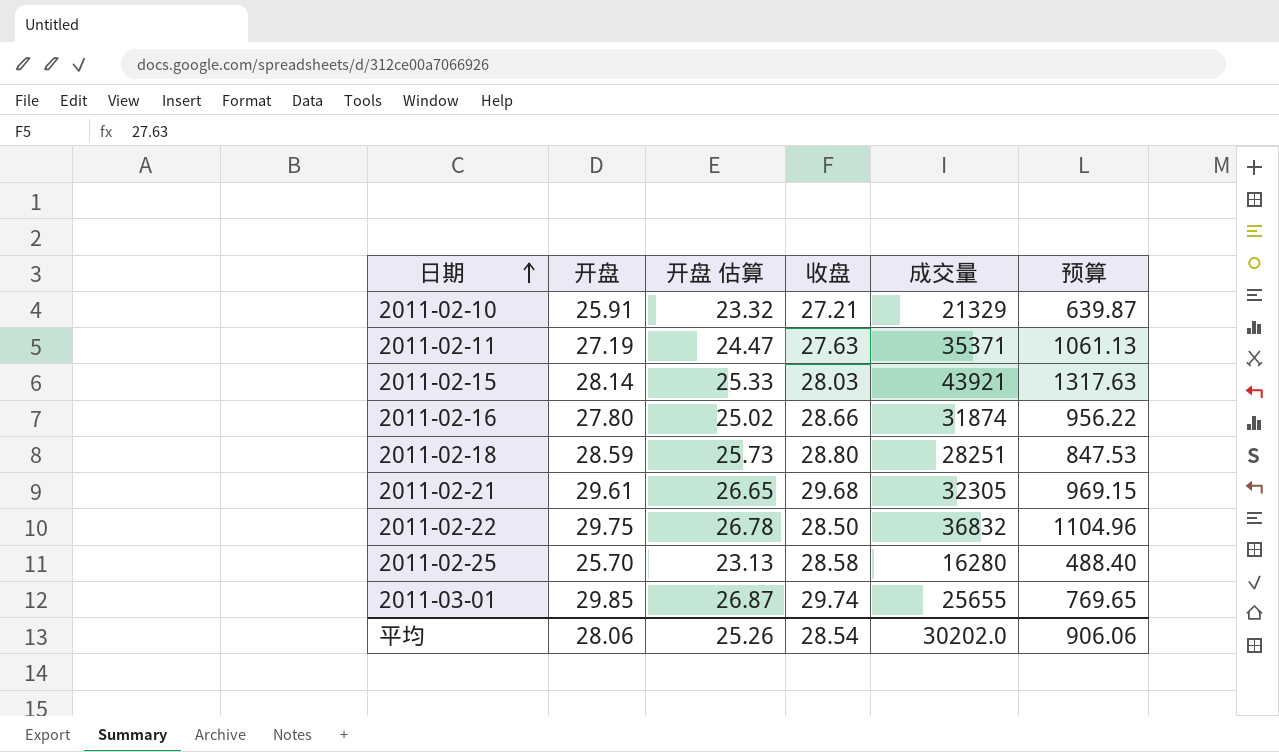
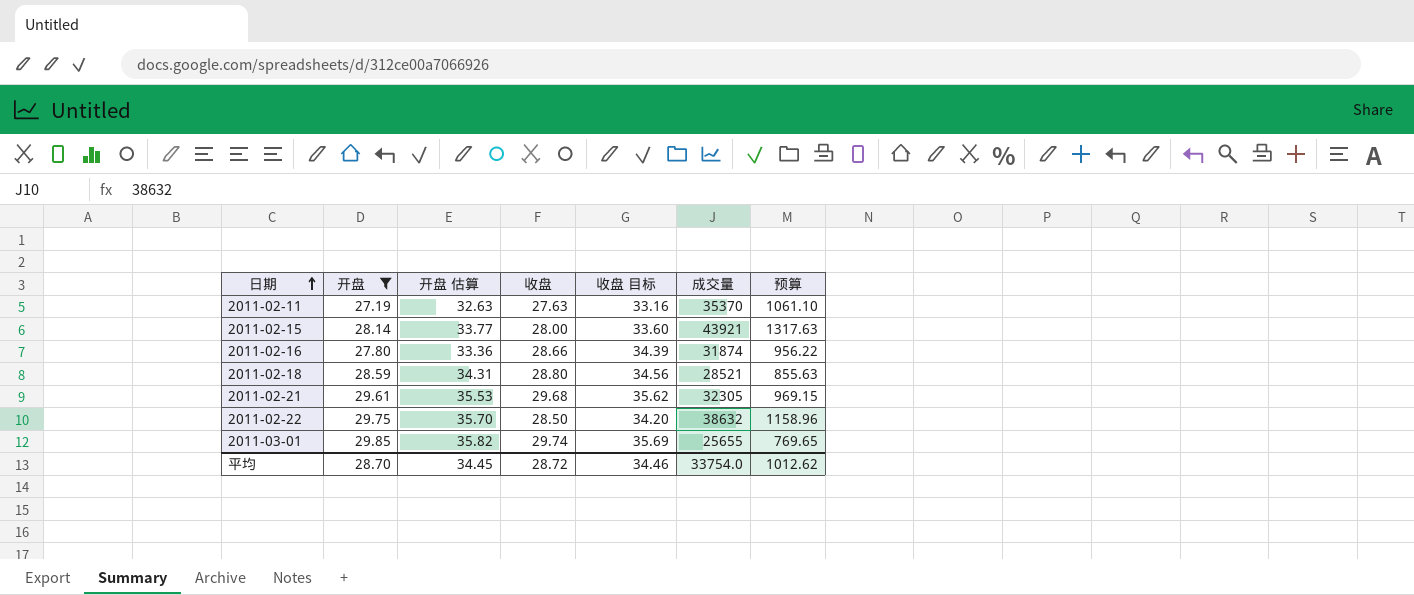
filter: none -> 开盘 >= 27.19
column 开盘 估算 | formula: [开盘] * 0.9 -> [开盘] * 1.2
column 收盘 目标 | formula: none -> [收盘] * 1.2
2011-02-11 | 成交量: 35371 -> 35370
2011-02-11 | 预算: 1061.13 -> 1061.10
2011-02-15 | 收盘: 28.03 -> 28.00
2011-02-18 | 成交量: 28251 -> 28521
2011-02-18 | 预算: 847.53 -> 855.63
2011-02-22 | 成交量: 36832 -> 38632
2011-02-22 | 预算: 1104.96 -> 1158.96
平均 | 开盘: 28.06 -> 28.70
平均 | 开盘 估算: 25.26 -> 34.45
平均 | 收盘: 28.54 -> 28.72
平均 | 成交量: 30202.0 -> 33754.0
平均 | 预算: 906.06 -> 1012.62

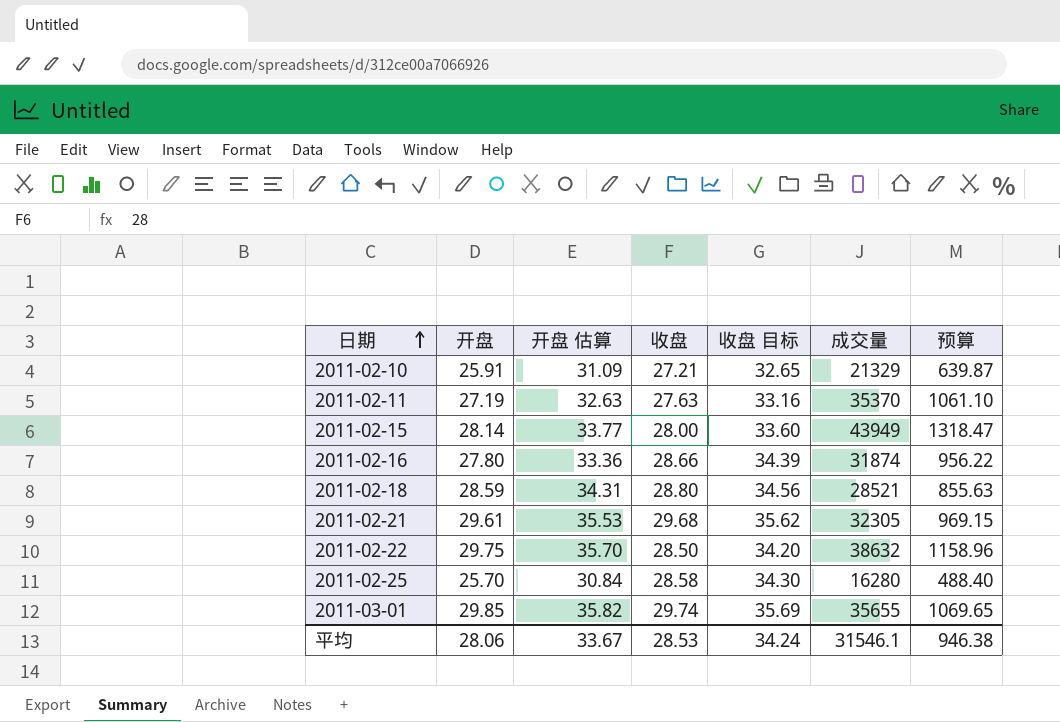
filter: 开盘 >= 27.19 -> none
2011-02-15 | 成交量: 43921 -> 43949
2011-02-15 | 预算: 1317.63 -> 1318.47
2011-03-01 | 成交量: 25655 -> 35655
2011-03-01 | 预算: 769.65 -> 1069.65
平均 | 开盘: 28.70 -> 28.06
平均 | 开盘 估算: 34.45 -> 33.67
平均 | 收盘: 28.72 -> 28.53
平均 | 收盘 目标: 34.46 -> 34.24
平均 | 成交量: 33754.0 -> 31546.1
平均 | 预算: 1012.62 -> 946.38

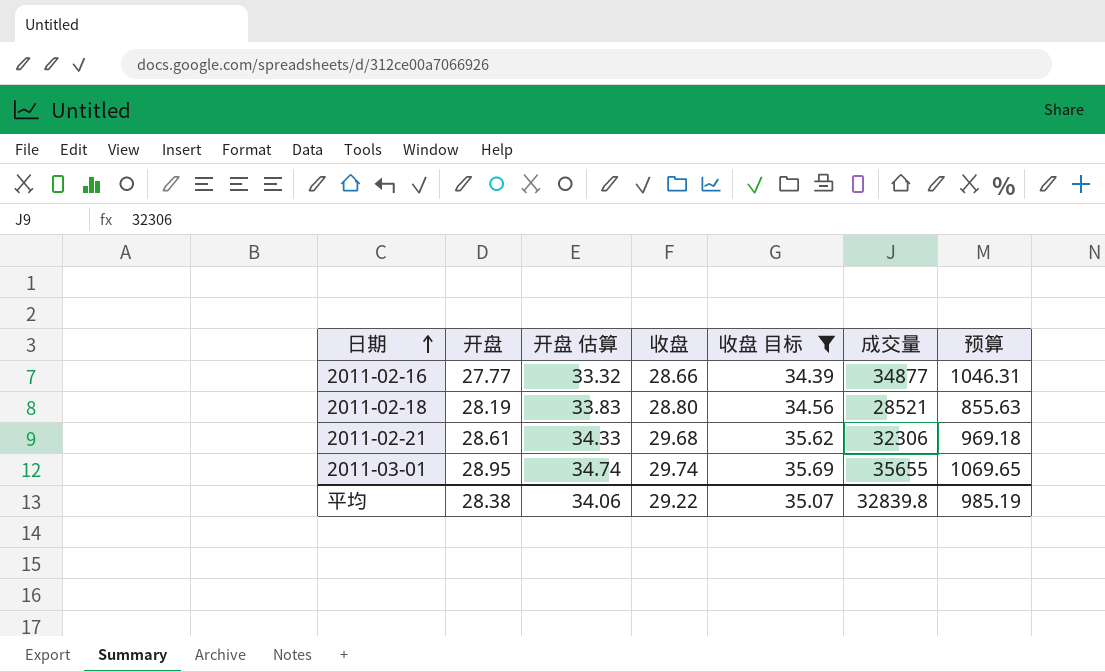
filter: none -> 收盘 目标 >= 34.39
2011-02-16 | 开盘: 27.80 -> 27.77
2011-02-16 | 开盘 估算: 33.36 -> 33.32
2011-02-16 | 成交量: 31874 -> 34877
2011-02-16 | 预算: 956.22 -> 1046.31
2011-02-18 | 开盘: 28.59 -> 28.19
2011-02-18 | 开盘 估算: 34.31 -> 33.83
2011-02-21 | 开盘: 29.61 -> 28.61
2011-02-21 | 开盘 估算: 35.53 -> 34.33
2011-02-21 | 成交量: 32305 -> 32306
2011-02-21 | 预算: 969.15 -> 969.18
2011-03-01 | 开盘: 29.85 -> 28.95
2011-03-01 | 开盘 估算: 35.82 -> 34.74
平均 | 开盘: 28.06 -> 28.38
平均 | 开盘 估算: 33.67 -> 34.06
平均 | 收盘: 28.53 -> 29.22
平均 | 收盘 目标: 34.24 -> 35.07
平均 | 成交量: 31546.1 -> 32839.8
平均 | 预算: 946.38 -> 985.19

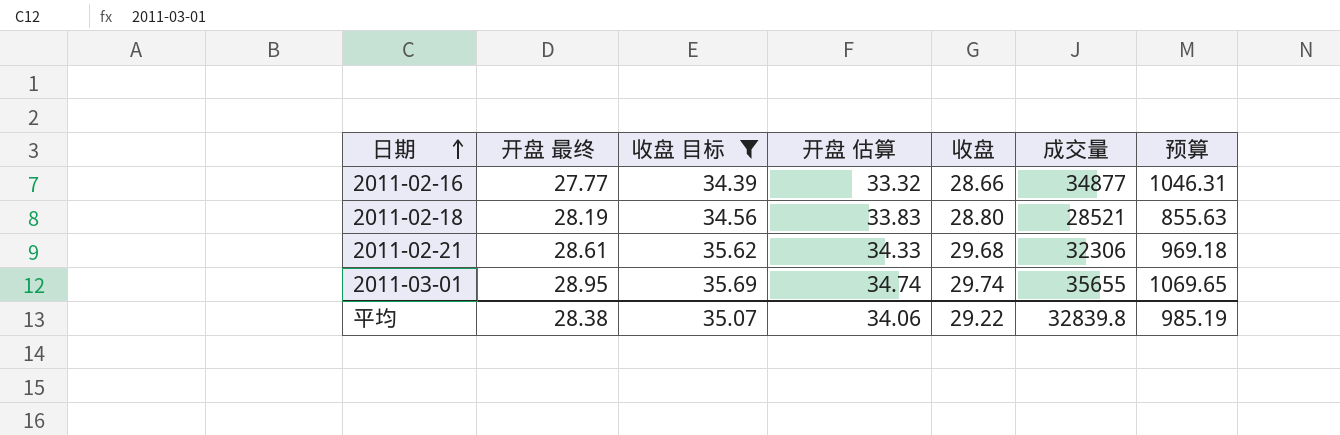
column name: 开盘 -> 开盘 最终
column 收盘 目标 | position: 5 -> 3

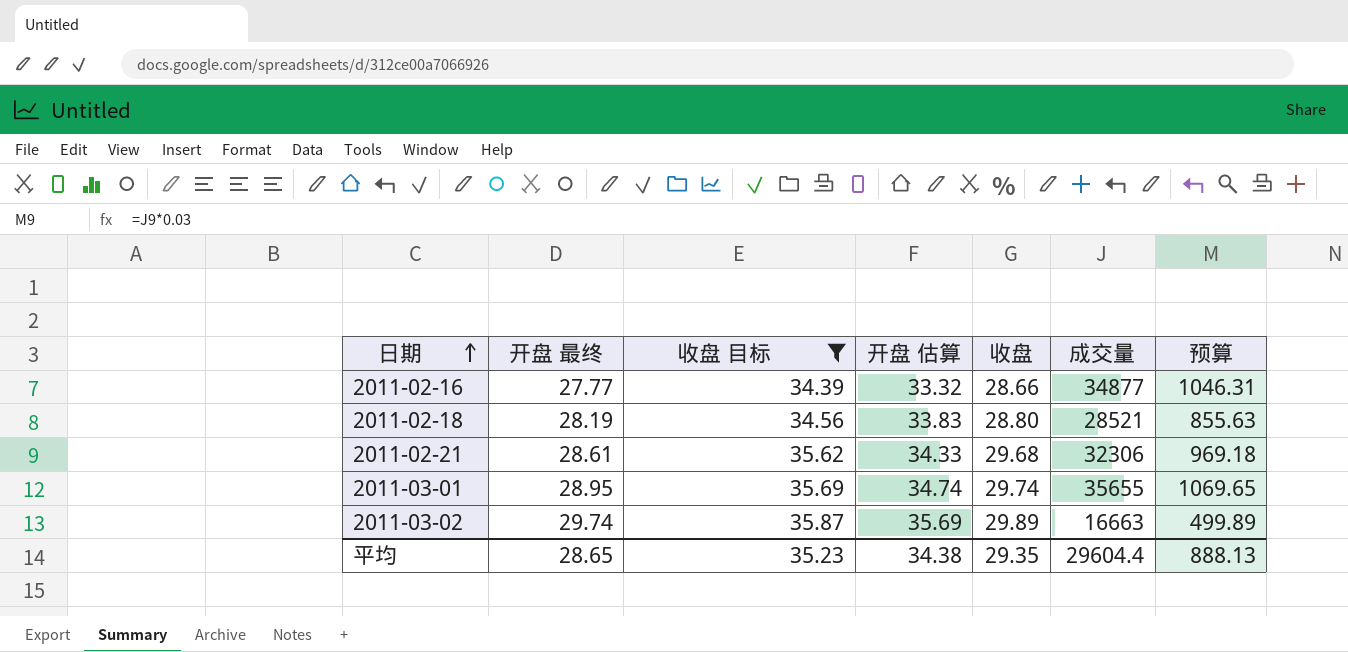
row 2011-03-02: none -> 29.74 | 35.87 | 35.69 | 29.89 | 16663 | 499.89
平均 | 开盘 最终: 28.38 -> 28.65
平均 | 收盘 目标: 35.07 -> 35.23
平均 | 开盘 估算: 34.06 -> 34.38
平均 | 收盘: 29.22 -> 29.35
平均 | 成交量: 32839.8 -> 29604.4
平均 | 预算: 985.19 -> 888.13

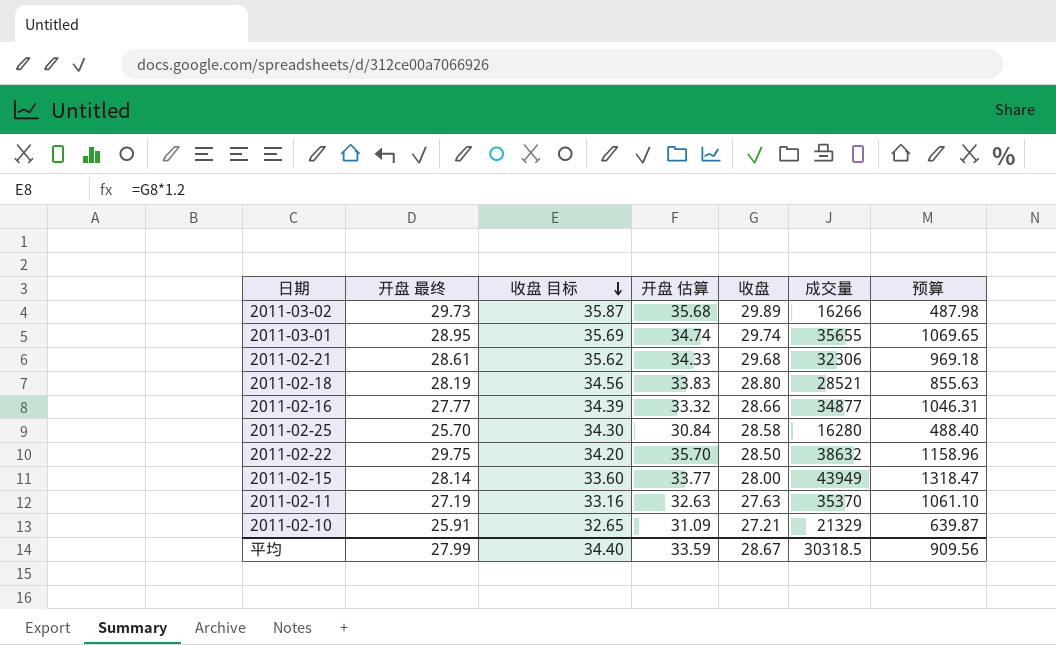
filter: 收盘 目标 >= 34.39 -> none
row order: 日期 ascending -> 收盘 目标 descending
2011-03-02 | 开盘 最终: 29.74 -> 29.73
2011-03-02 | 开盘 估算: 35.69 -> 35.68
2011-03-02 | 成交量: 16663 -> 16266
2011-03-02 | 预算: 499.89 -> 487.98
平均 | 开盘 最终: 28.65 -> 27.99
平均 | 收盘 目标: 35.23 -> 34.40
平均 | 开盘 估算: 34.38 -> 33.59
平均 | 收盘: 29.35 -> 28.67
平均 | 成交量: 29604.4 -> 30318.5
平均 | 预算: 888.13 -> 909.56

